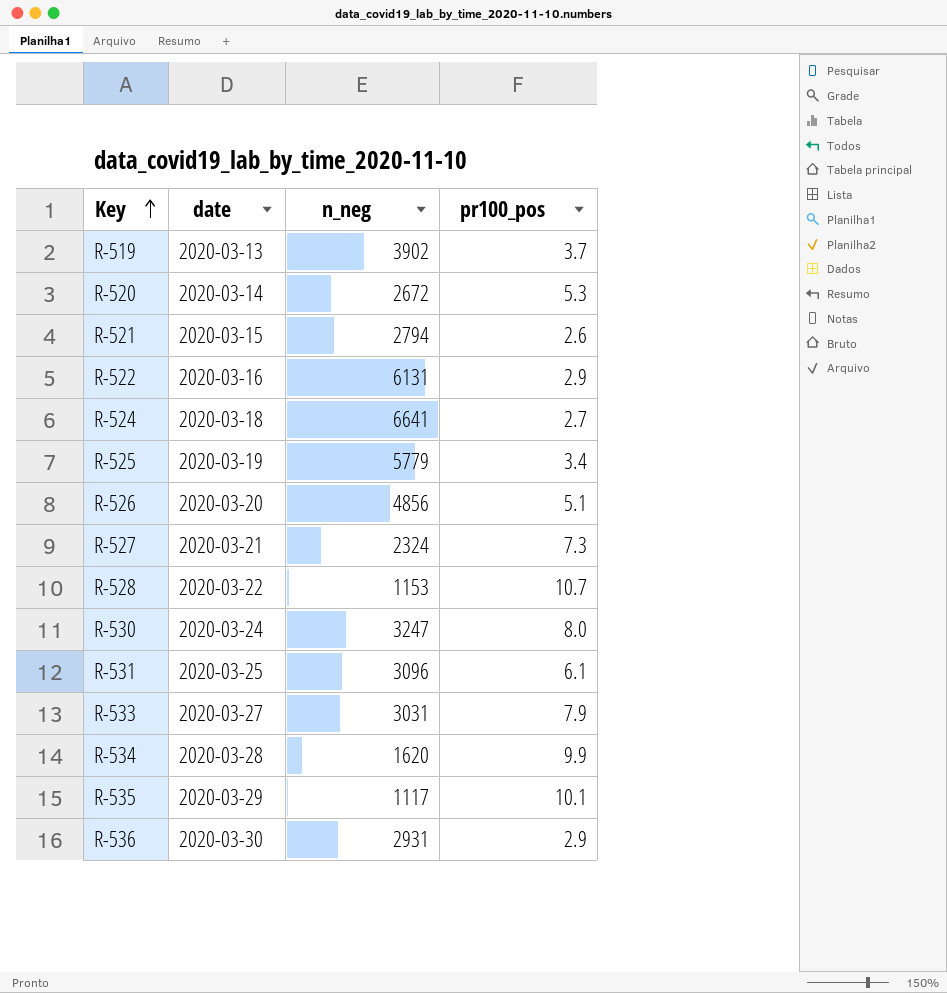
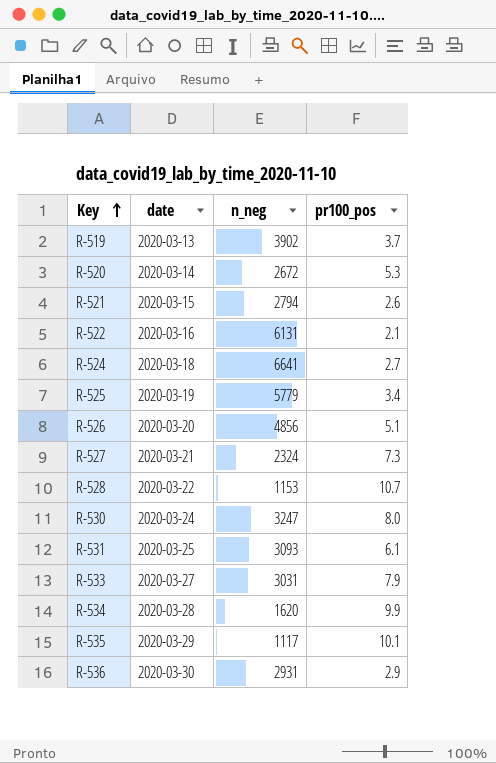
R-522 | pr100_pos: 2.9 -> 2.1
R-531 | n_neg: 3096 -> 3093

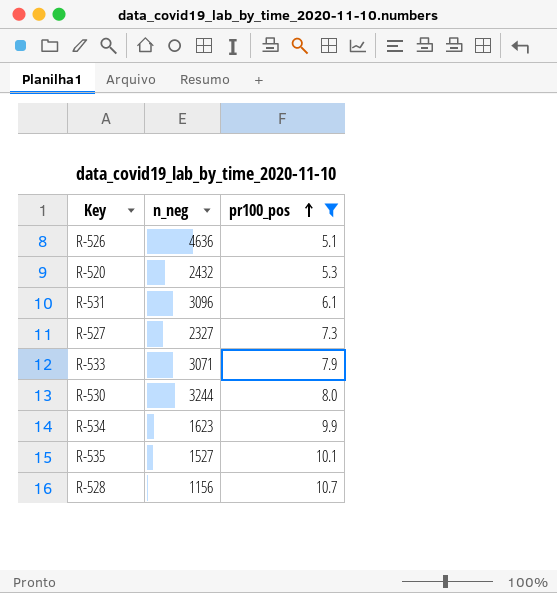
filter: none -> pr100_pos >= 5.1
row order: Key ascending -> pr100_pos ascending
column date | position: 2 -> none
R-526 | n_neg: 4856 -> 4636
R-520 | n_neg: 2672 -> 2432
R-531 | n_neg: 3093 -> 3096
R-527 | n_neg: 2324 -> 2327
R-533 | n_neg: 3031 -> 3071
R-530 | n_neg: 3247 -> 3244
R-534 | n_neg: 1620 -> 1623
R-535 | n_neg: 1117 -> 1527
R-528 | n_neg: 1153 -> 1156

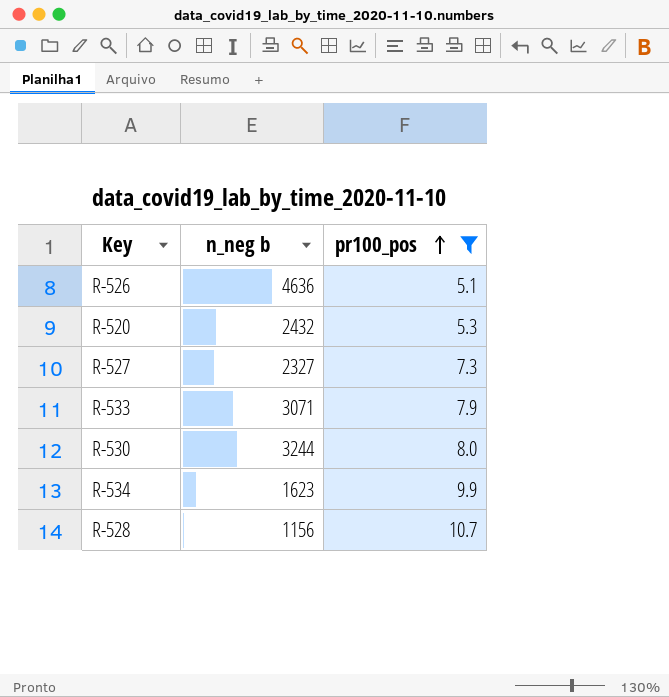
column name: n_neg -> n_neg b
row R-531: 3096 | 6.1 -> none
row R-535: 1527 | 10.1 -> none

